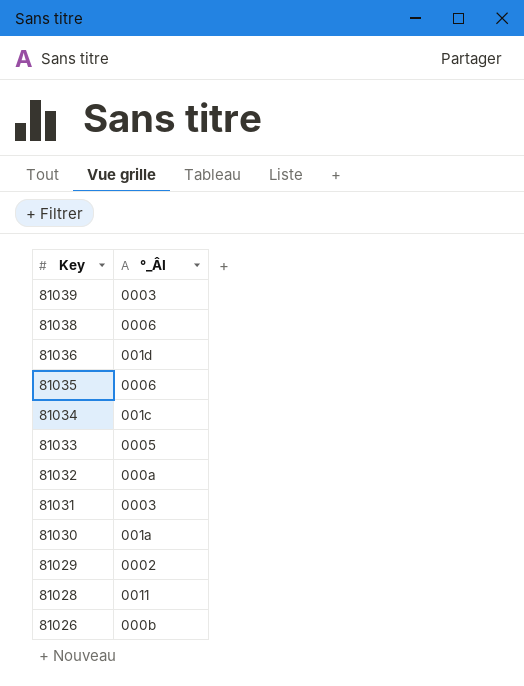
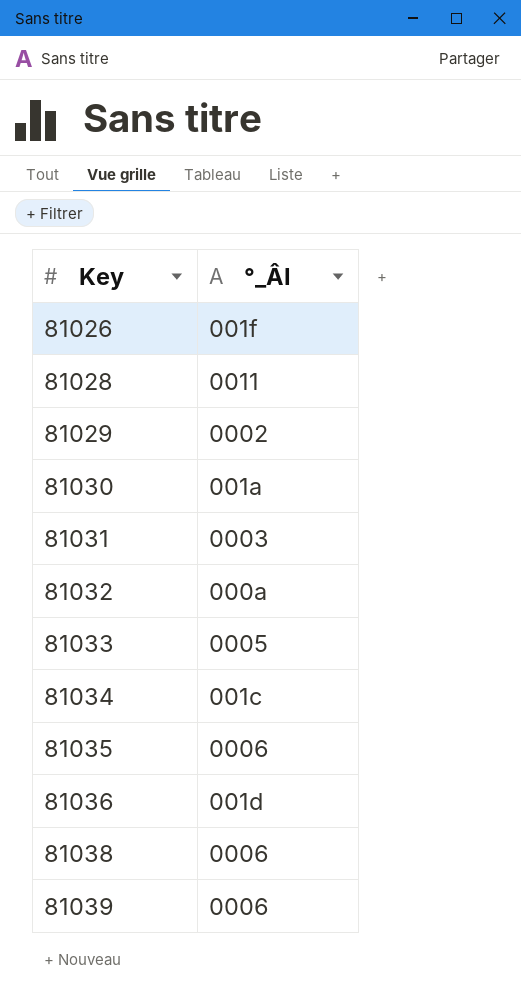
row order: Key descending -> Key ascending
81026 | °_ÂI: 000b -> 001f
81039 | °_ÂI: 0003 -> 0006

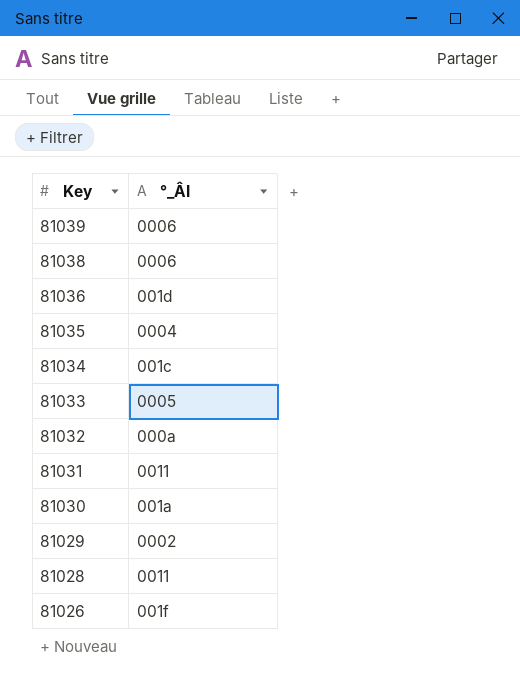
row order: Key ascending -> Key descending
81035 | °_ÂI: 0006 -> 0004
81031 | °_ÂI: 0003 -> 0011

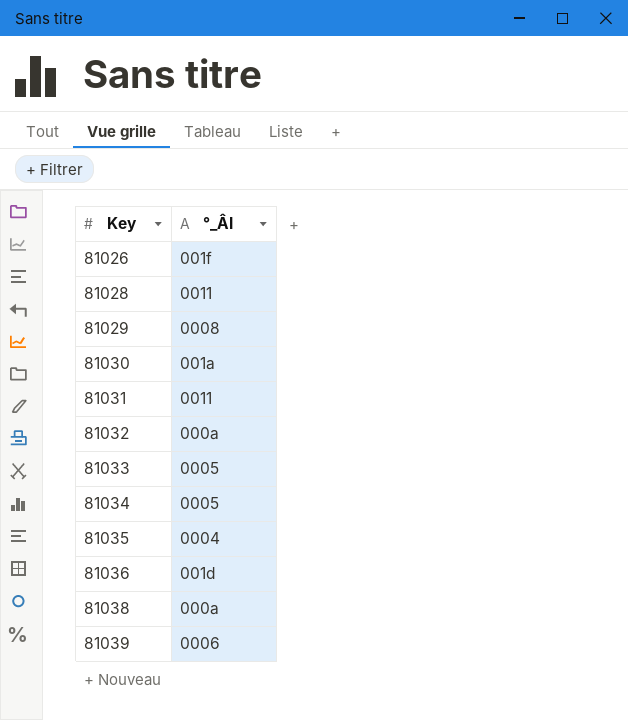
row order: Key descending -> Key ascending
81029 | °_ÂI: 0002 -> 0008
81034 | °_ÂI: 001c -> 0005
81038 | °_ÂI: 0006 -> 000a

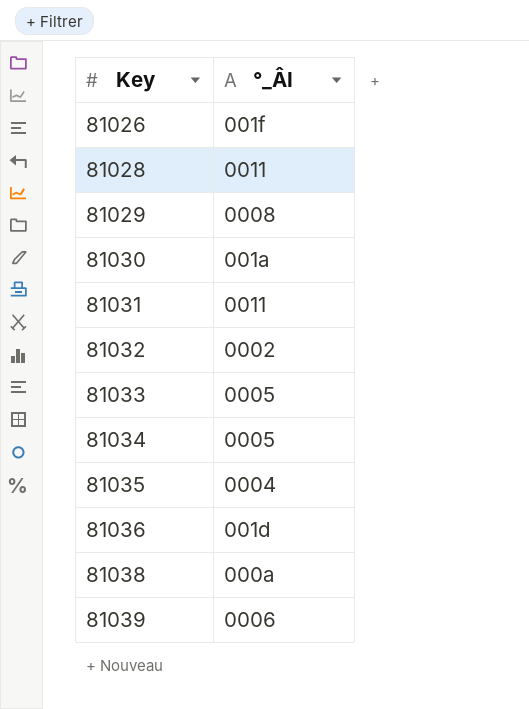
81032 | °_ÂI: 000a -> 0002

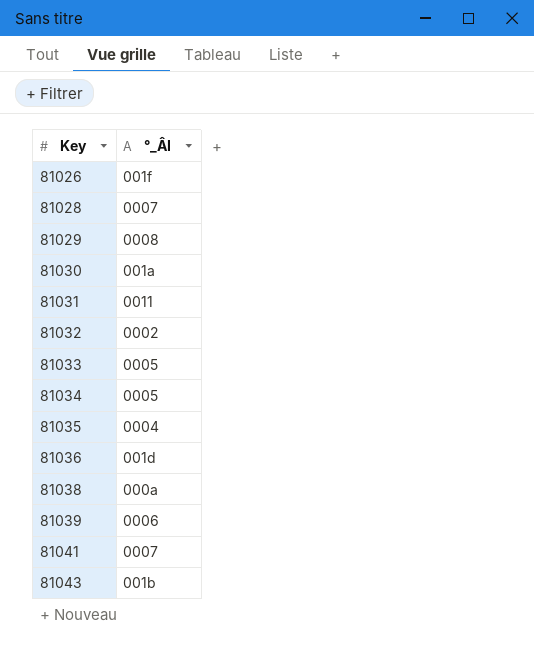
81028 | °_ÂI: 0011 -> 0007
row 81041: none -> 0007
row 81043: none -> 001b

